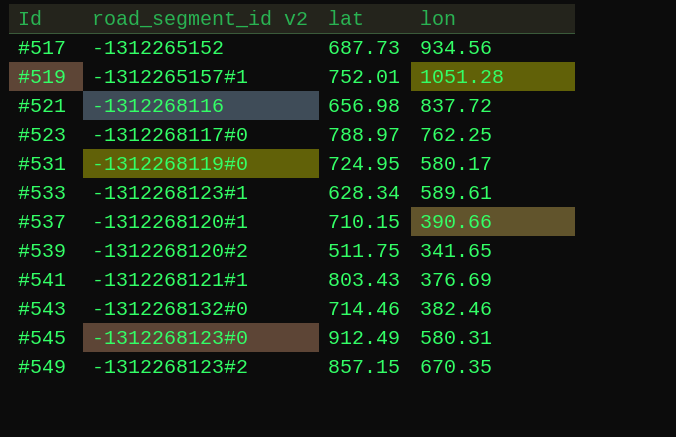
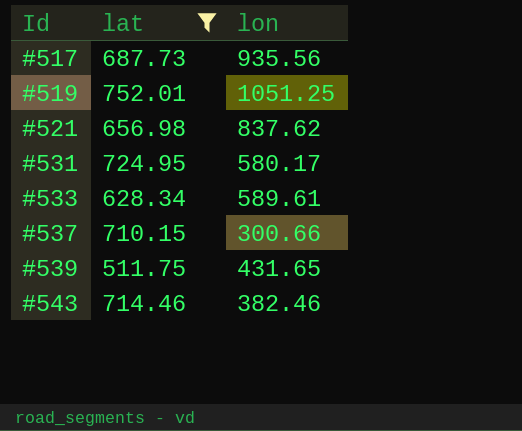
filter: none -> lat <= 752.01
column road_segment_id v2 | position: 2 -> none
#517 | lon: 934.56 -> 935.56
#519 | lon: 1051.28 -> 1051.25
#521 | lon: 837.72 -> 837.62
#537 | lon: 390.66 -> 300.66
#539 | lon: 341.65 -> 431.65

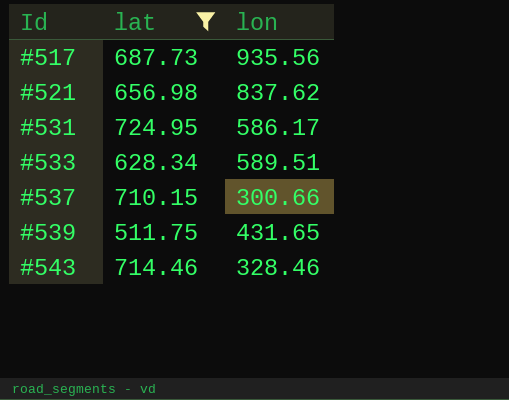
row #519: 752.01 | 1051.25 -> none
#531 | lon: 580.17 -> 586.17
#533 | lon: 589.61 -> 589.51
#543 | lon: 382.46 -> 328.46

